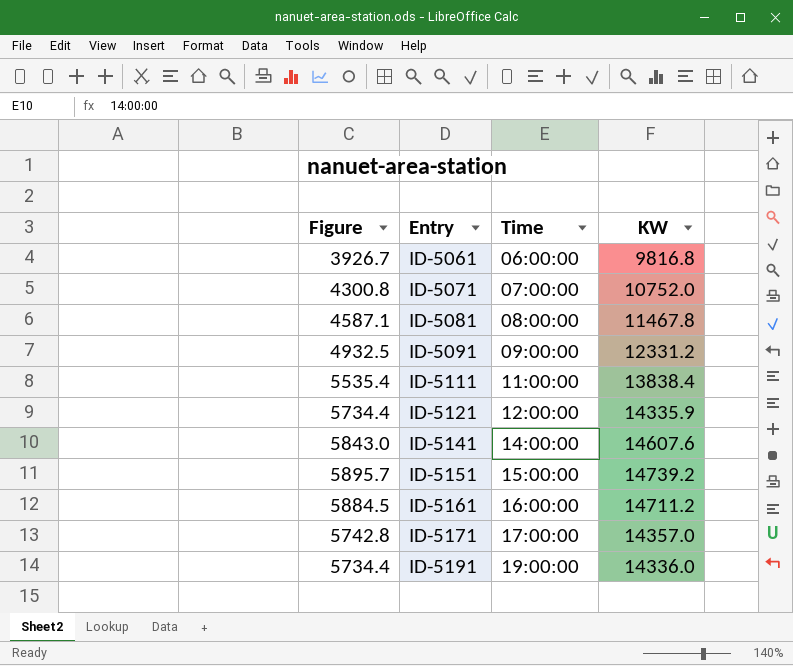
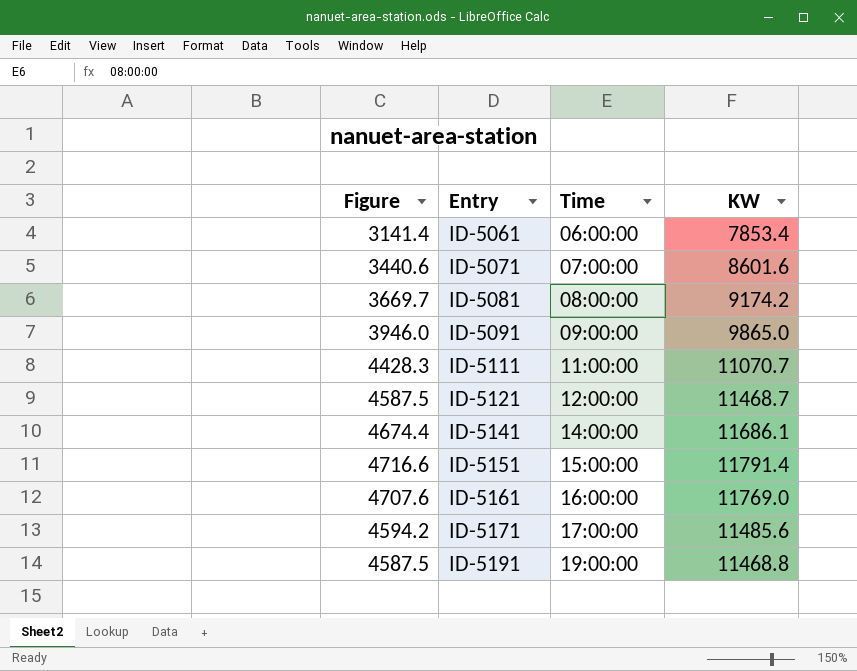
ID-5061 | Figure: 3926.7 -> 3141.4
ID-5061 | KW: 9816.8 -> 7853.4
ID-5071 | Figure: 4300.8 -> 3440.6
ID-5071 | KW: 10752.0 -> 8601.6
ID-5081 | Figure: 4587.1 -> 3669.7
ID-5081 | KW: 11467.8 -> 9174.2
ID-5091 | Figure: 4932.5 -> 3946.0
ID-5091 | KW: 12331.2 -> 9865.0
ID-5111 | Figure: 5535.4 -> 4428.3
ID-5111 | KW: 13838.4 -> 11070.7
ID-5121 | Figure: 5734.4 -> 4587.5
ID-5121 | KW: 14335.9 -> 11468.7
ID-5141 | Figure: 5843.0 -> 4674.4
ID-5141 | KW: 14607.6 -> 11686.1
ID-5151 | Figure: 5895.7 -> 4716.6
ID-5151 | KW: 14739.2 -> 11791.4
ID-5161 | Figure: 5884.5 -> 4707.6
ID-5161 | KW: 14711.2 -> 11769.0
ID-5171 | Figure: 5742.8 -> 4594.2
ID-5171 | KW: 14357.0 -> 11485.6
ID-5191 | Figure: 5734.4 -> 4587.5
ID-5191 | KW: 14336.0 -> 11468.8

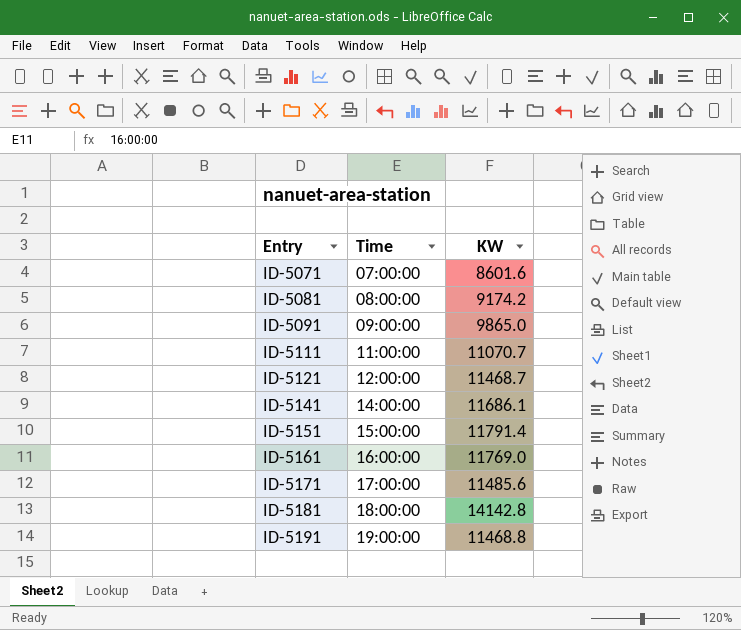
column Figure | formula: [KW] * 0.4 -> none
row ID-5061: 3141.4 | 06:00:00 | 7853.4 -> none
row ID-5181: none -> 18:00:00 | 14142.8

